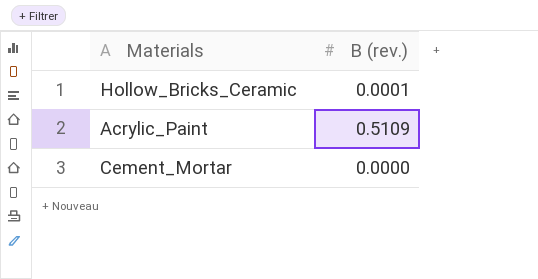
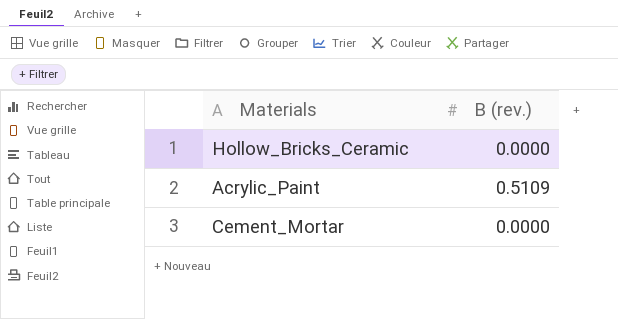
Hollow_Bricks_Ceramic | B (rev.): 0.0001 -> 0.0000

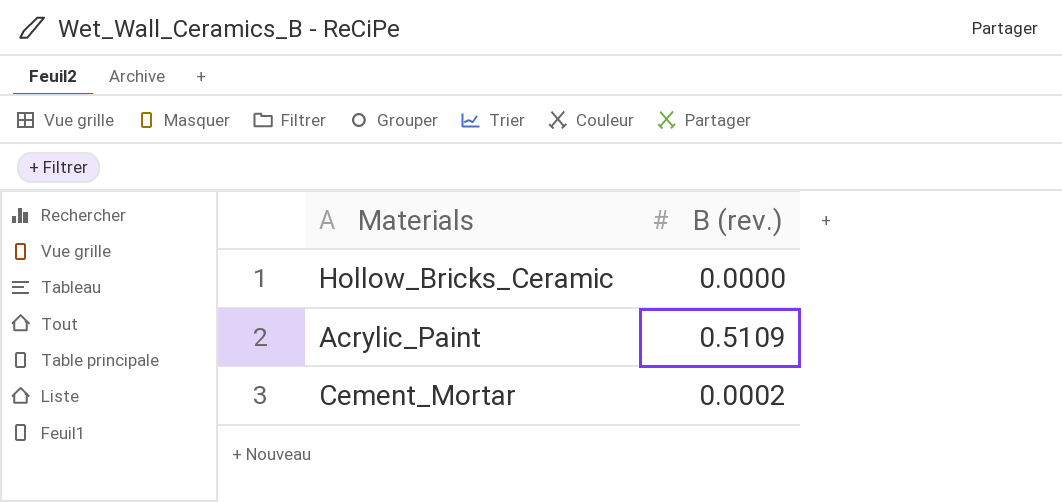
Cement_Mortar | B (rev.): 0.0000 -> 0.0002

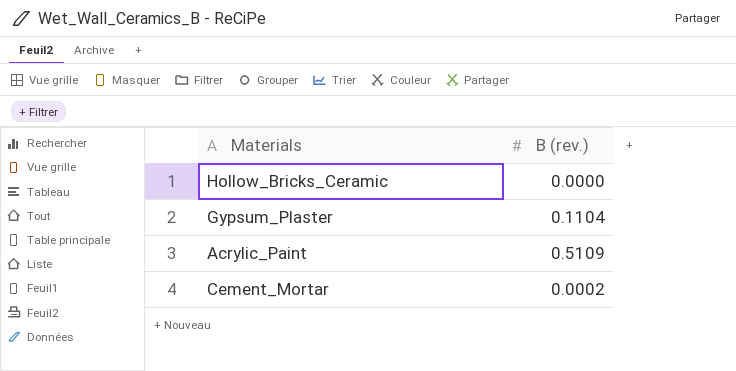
row Gypsum_Plaster: none -> 0.1104

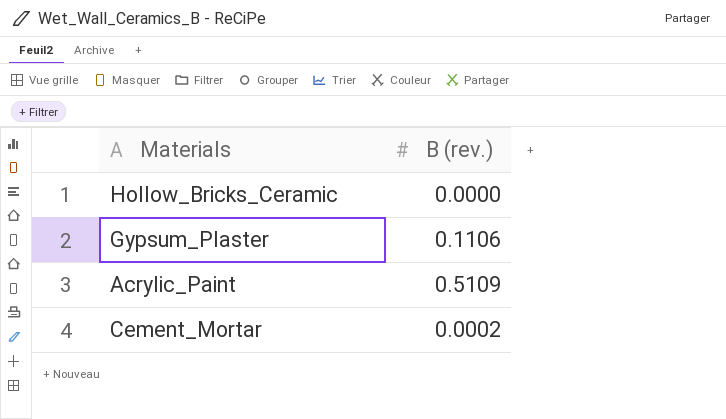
Gypsum_Plaster | B (rev.): 0.1104 -> 0.1106

